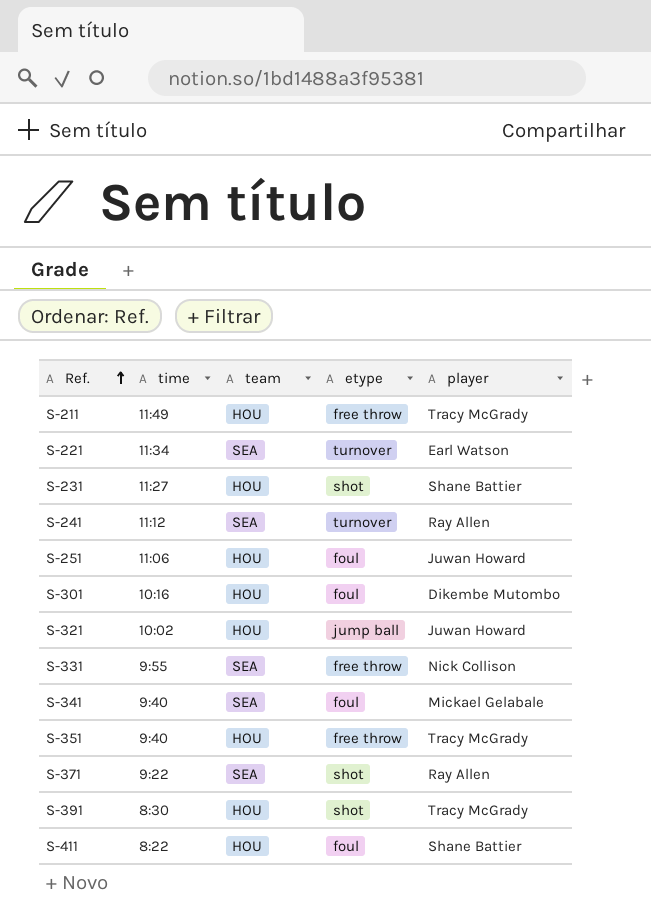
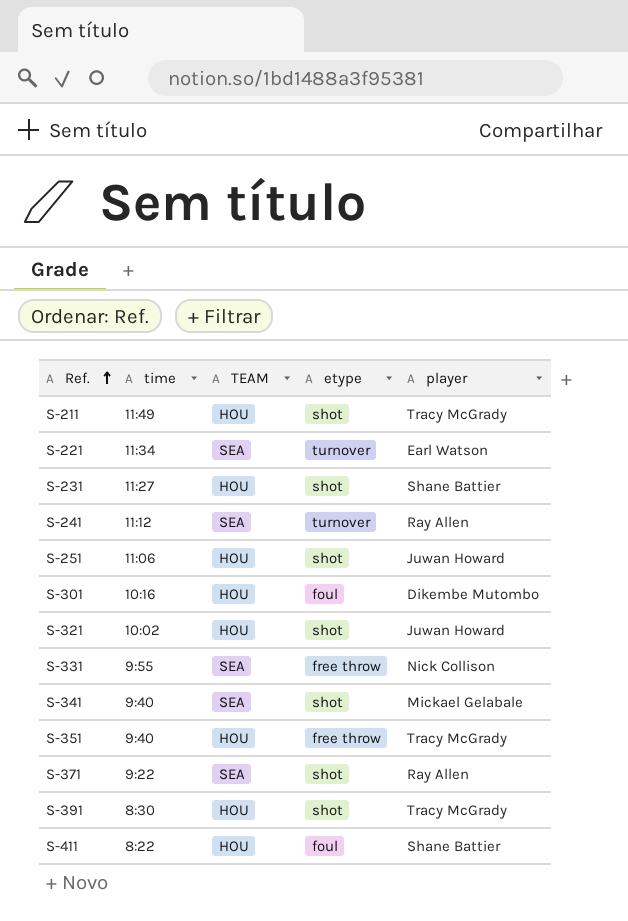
column name: team -> TEAM
S-211 | etype: free throw -> shot
S-251 | etype: foul -> shot
S-321 | etype: jump ball -> shot
S-341 | etype: foul -> shot

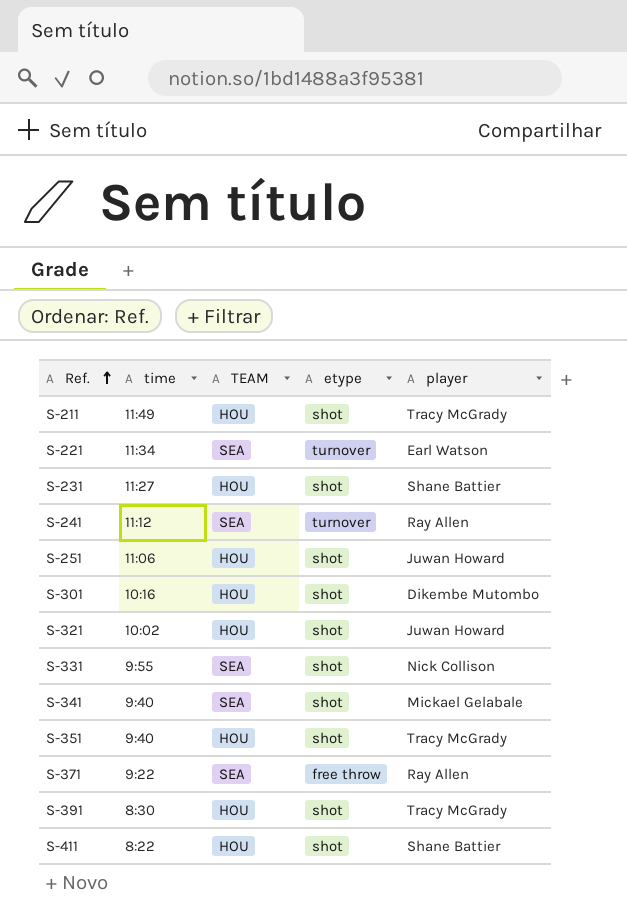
S-301 | etype: foul -> shot
S-331 | etype: free throw -> shot
S-351 | etype: free throw -> shot
S-371 | etype: shot -> free throw
S-411 | etype: foul -> shot

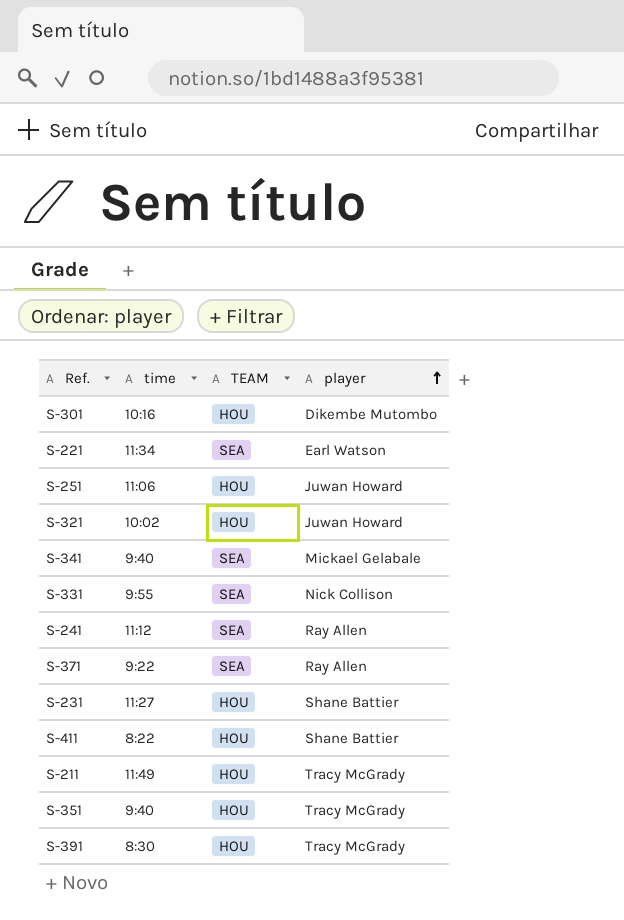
row order: Ref. ascending -> player ascending
column etype | position: 4 -> none

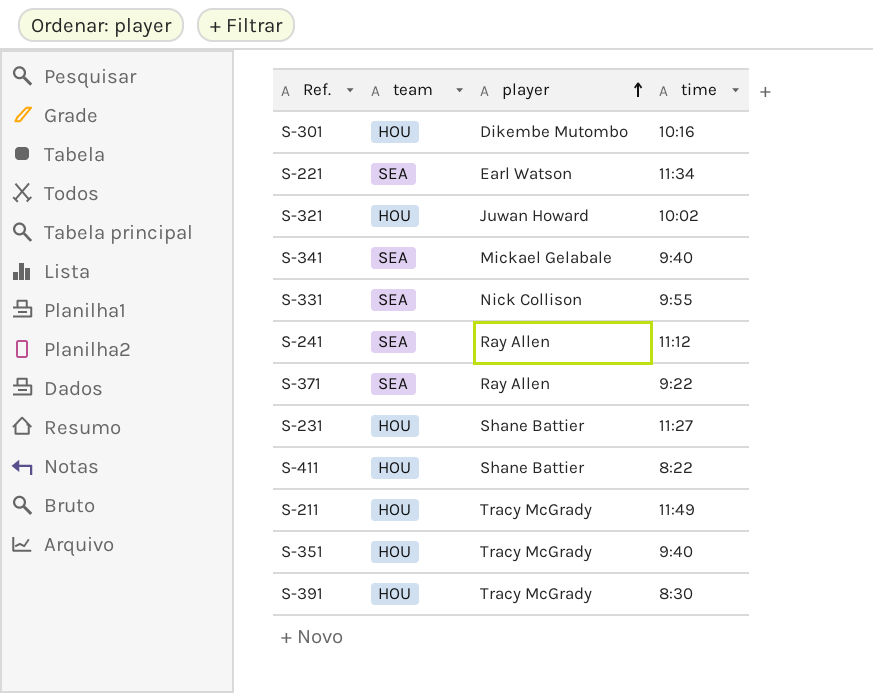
column name: TEAM -> team
column time | position: 2 -> 4
row S-251: 11:06 | HOU | Juwan Howard -> none

